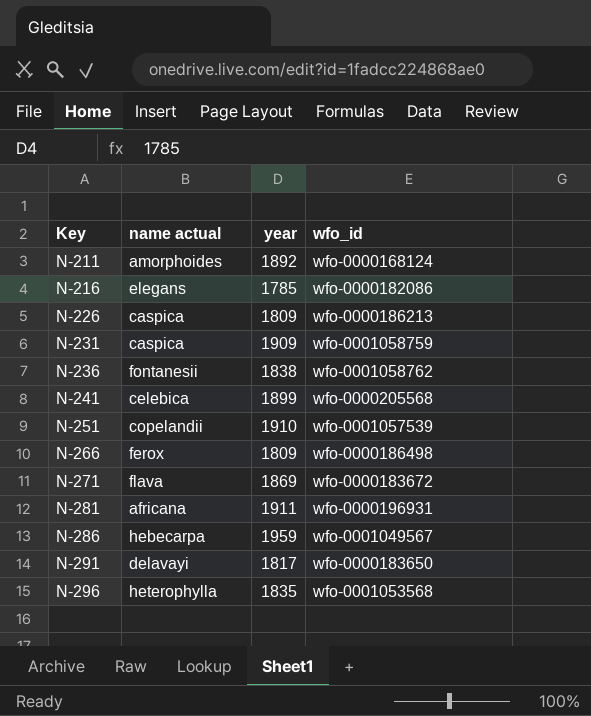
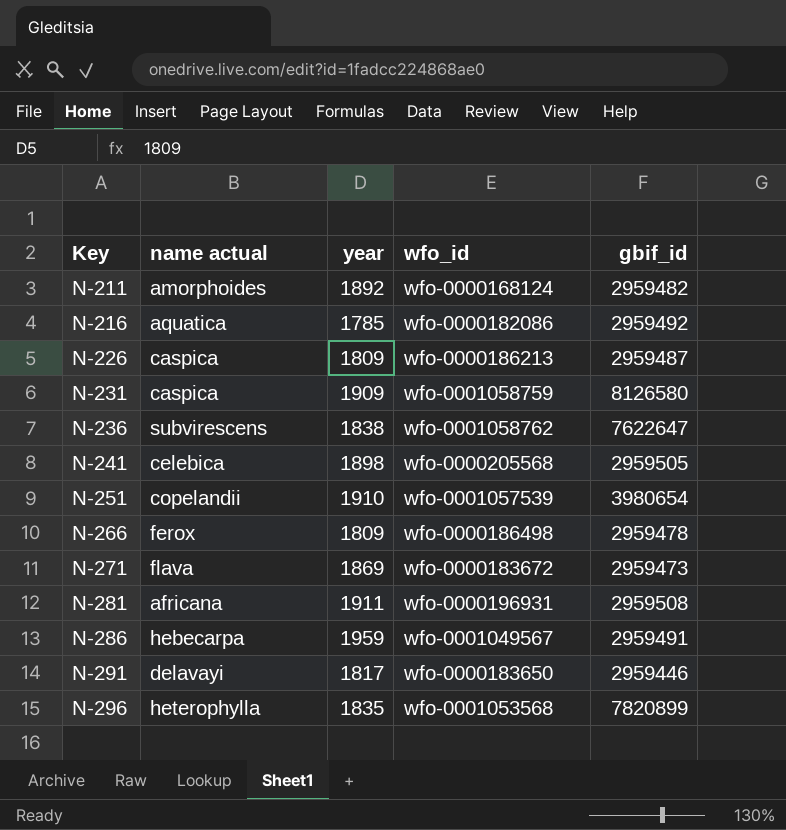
column gbif_id | position: none -> 5
N-216 | name actual: elegans -> aquatica
N-236 | name actual: fontanesii -> subvirescens
N-241 | year: 1899 -> 1898

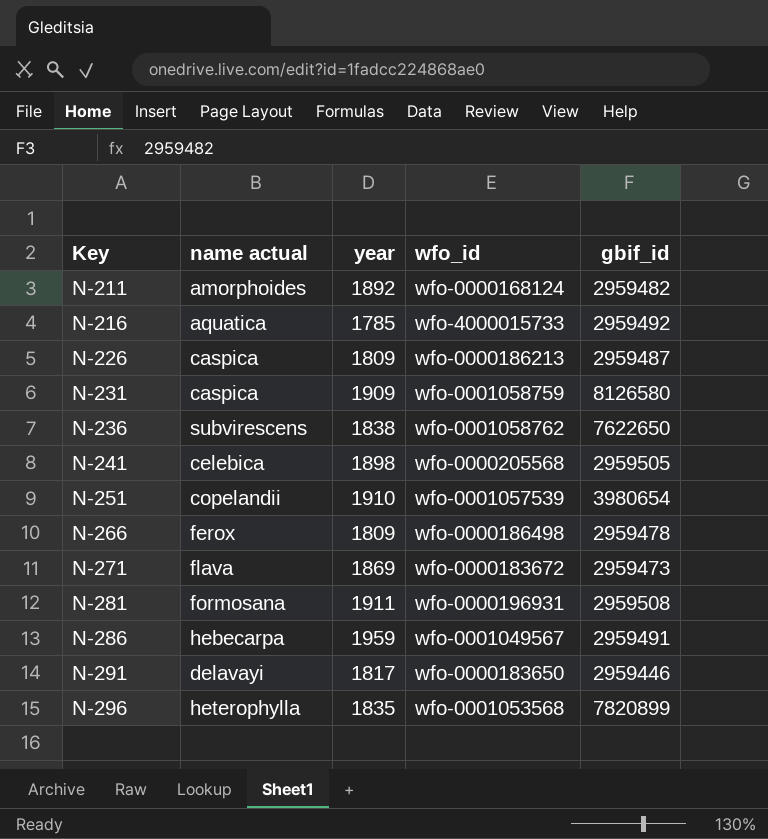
N-216 | wfo_id: wfo-0000182086 -> wfo-4000015733
N-236 | gbif_id: 7622647 -> 7622650
N-281 | name actual: africana -> formosana

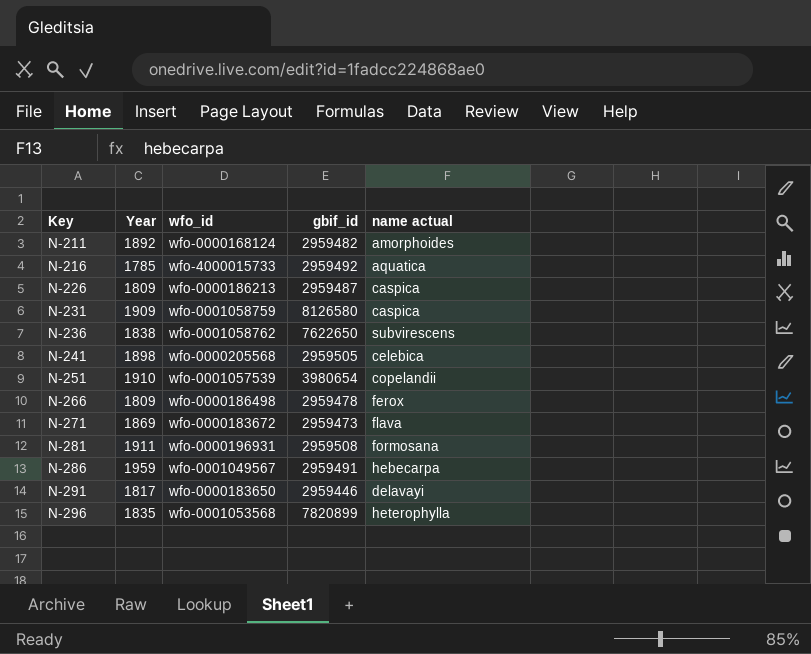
column name: year -> Year
column name actual | position: 2 -> 5

